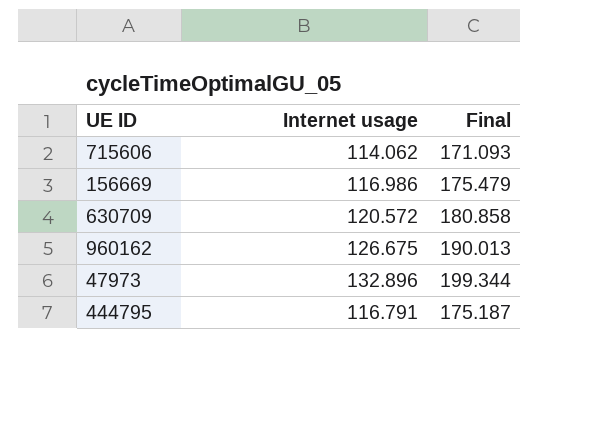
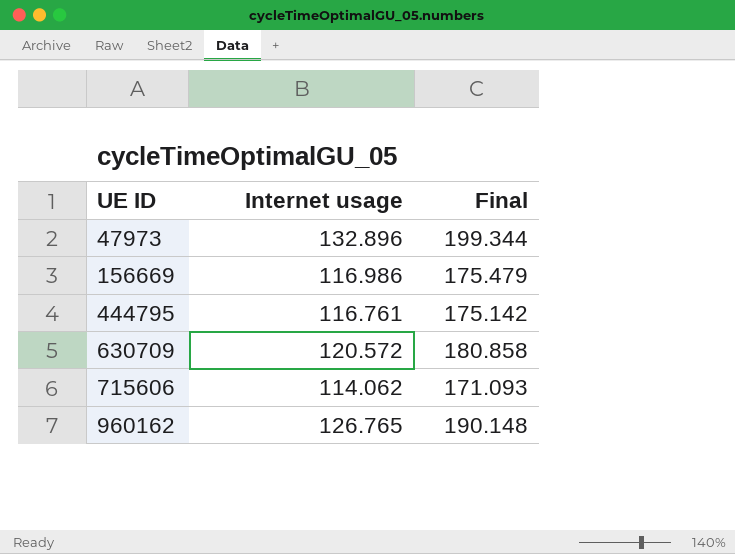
row order: none -> UE ID ascending
444795 | Internet usage: 116.791 -> 116.761
444795 | Final: 175.187 -> 175.142
960162 | Internet usage: 126.675 -> 126.765
960162 | Final: 190.013 -> 190.148

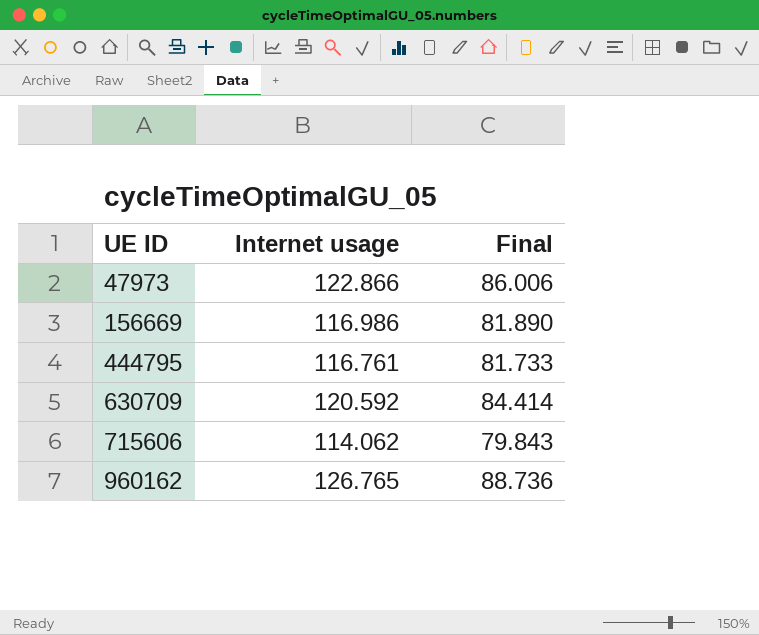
column Final | formula: [Internet usage] * 1.5 -> [Internet usage] * 0.7
47973 | Internet usage: 132.896 -> 122.866
630709 | Internet usage: 120.572 -> 120.592

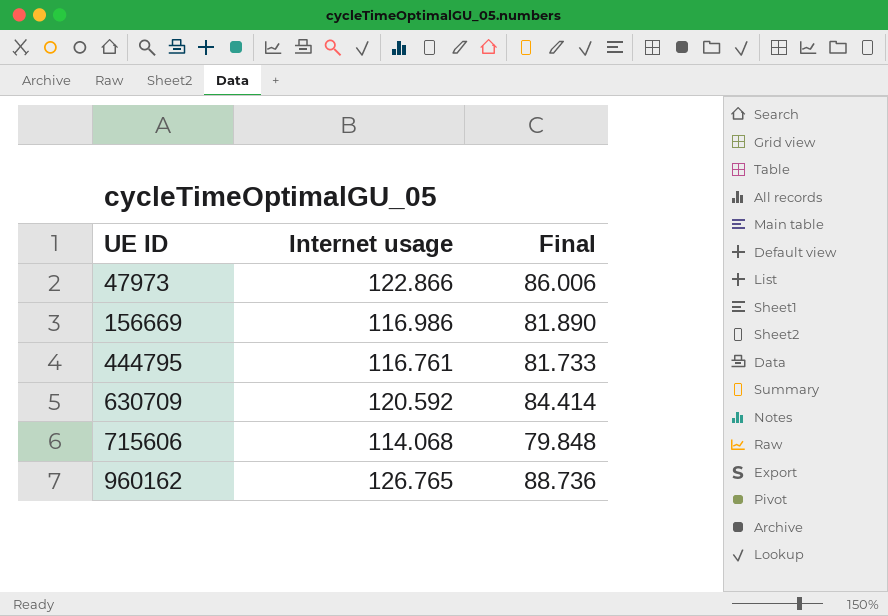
715606 | Internet usage: 114.062 -> 114.068
715606 | Final: 79.843 -> 79.848

